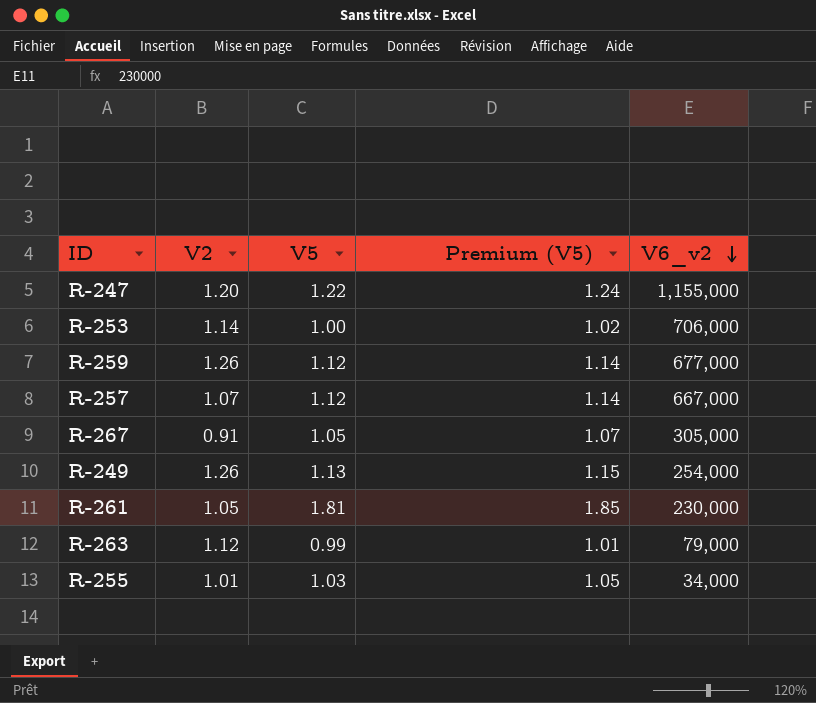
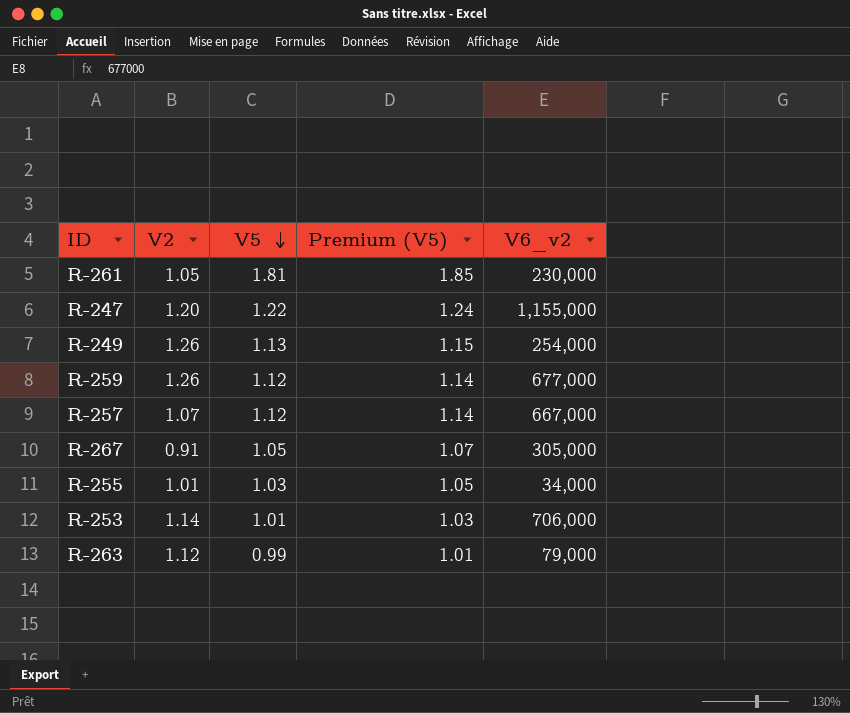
row order: V6_v2 descending -> V5 descending
R-253 | V5: 1.00 -> 1.01
R-253 | Premium (V5): 1.02 -> 1.03

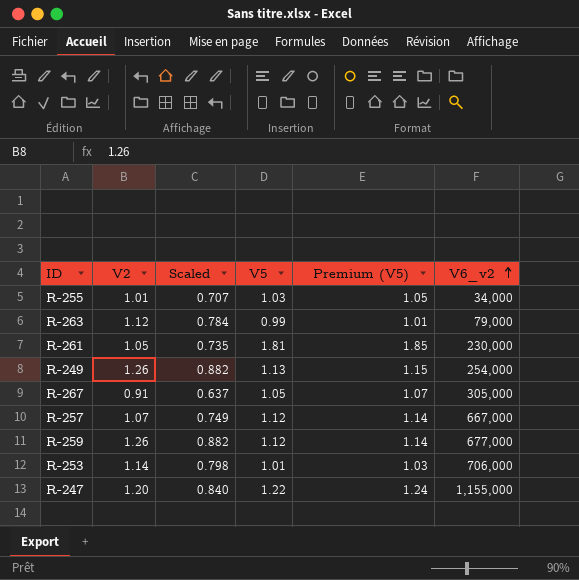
row order: V5 descending -> V6_v2 ascending
column Scaled | formula: none -> [V2] * 0.7

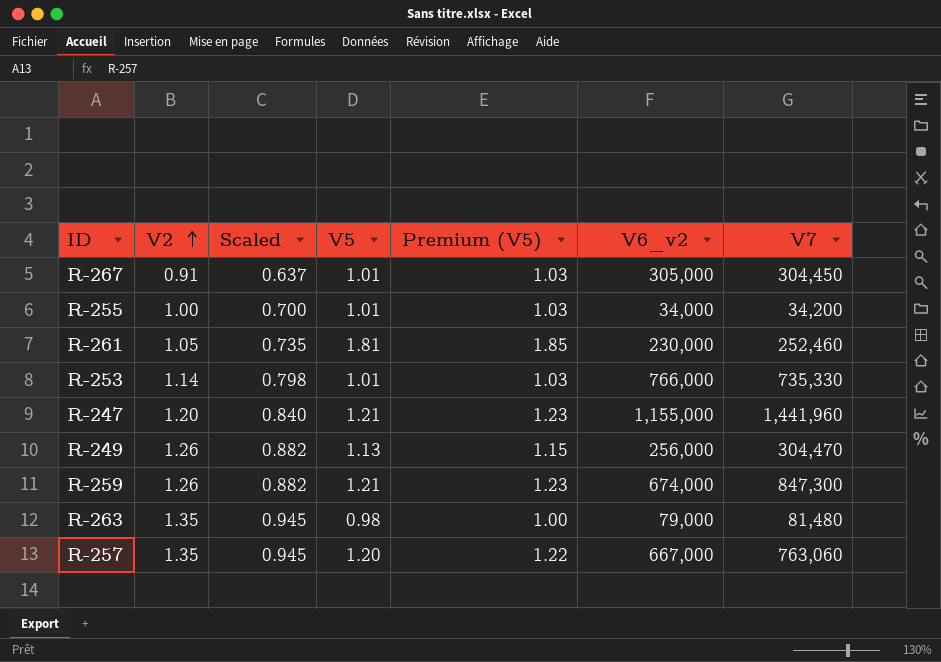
row order: V6_v2 ascending -> V2 ascending
column V7 | position: none -> 7
R-267 | V5: 1.05 -> 1.01
R-267 | Premium (V5): 1.07 -> 1.03
R-255 | V2: 1.01 -> 1.00
R-255 | Scaled: 0.707 -> 0.700
R-255 | V5: 1.03 -> 1.01
R-255 | Premium (V5): 1.05 -> 1.03
R-253 | V6_v2: 706,000 -> 766,000
R-247 | V5: 1.22 -> 1.21
R-247 | Premium (V5): 1.24 -> 1.23
R-249 | V6_v2: 254,000 -> 256,000
R-259 | V5: 1.12 -> 1.21
R-259 | Premium (V5): 1.14 -> 1.23
R-259 | V6_v2: 677,000 -> 674,000
R-263 | V2: 1.12 -> 1.35
R-263 | Scaled: 0.784 -> 0.945
R-263 | V5: 0.99 -> 0.98
R-263 | Premium (V5): 1.01 -> 1.00
R-257 | V2: 1.07 -> 1.35
R-257 | Scaled: 0.749 -> 0.945
R-257 | V5: 1.12 -> 1.20
R-257 | Premium (V5): 1.14 -> 1.22

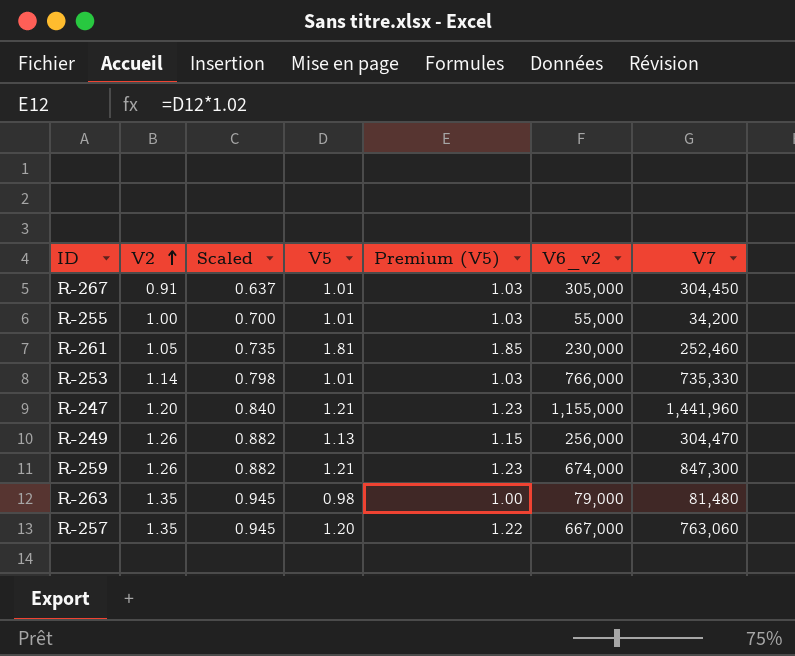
R-255 | V6_v2: 34,000 -> 55,000

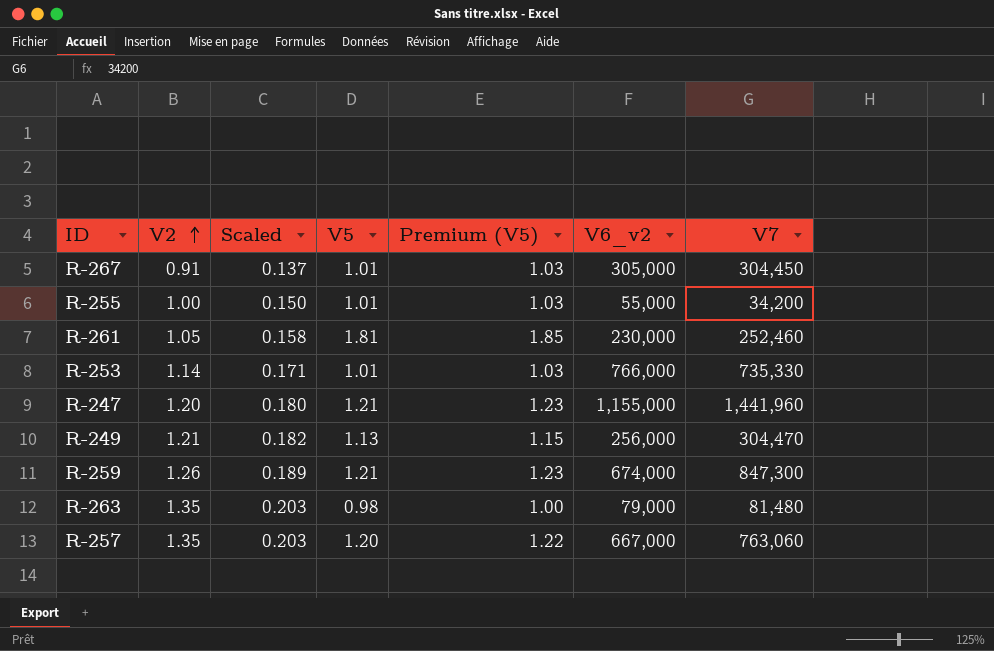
column Scaled | formula: [V2] * 0.7 -> [V2] * 0.15
R-249 | V2: 1.26 -> 1.21

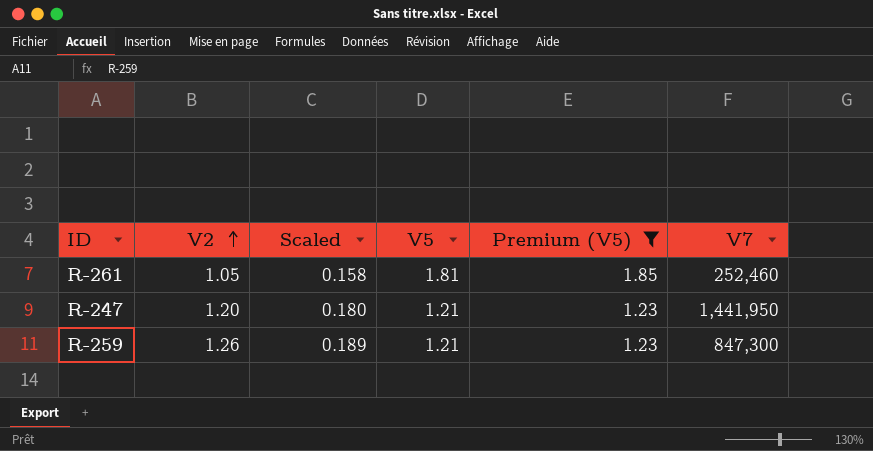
filter: none -> Premium (V5) >= 1.23
column V6_v2 | position: 6 -> none
R-247 | V7: 1,441,960 -> 1,441,950

